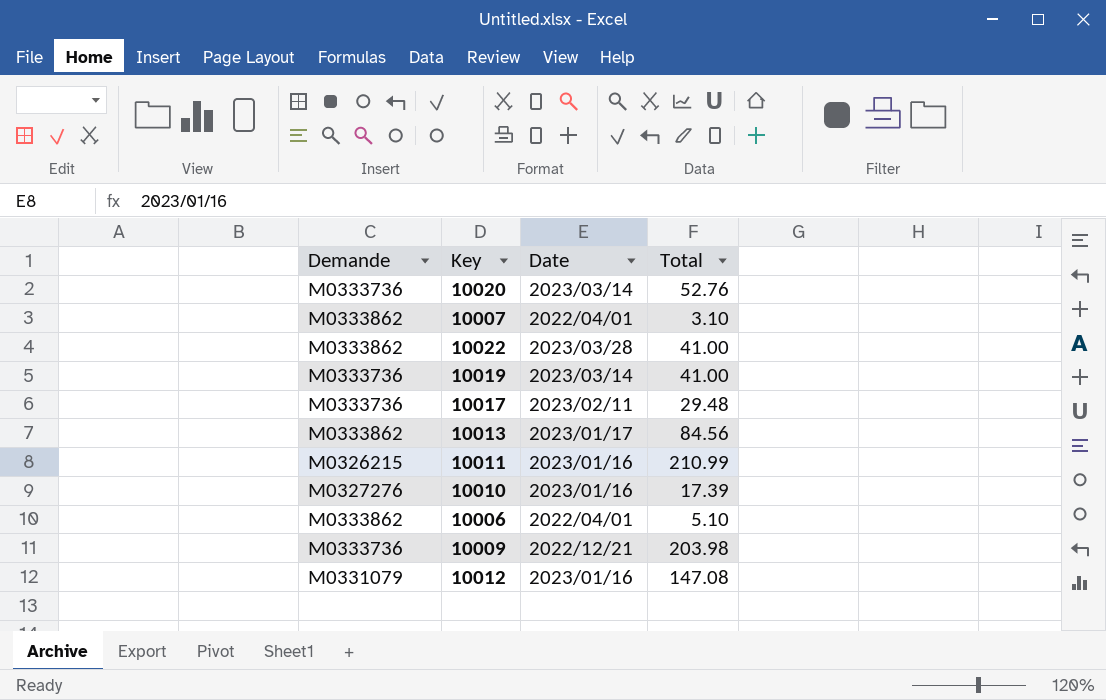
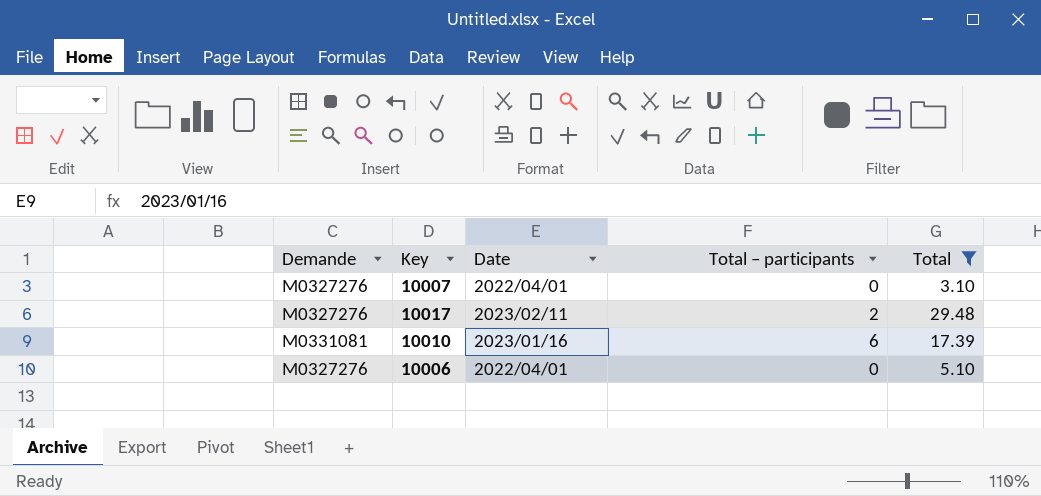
filter: none -> Total <= 29.48
column Total – participants | position: none -> 4
10007 | Demande: M0333862 -> M0327276
10017 | Demande: M0333736 -> M0327276
10010 | Demande: M0327276 -> M0331081
10006 | Demande: M0333862 -> M0327276

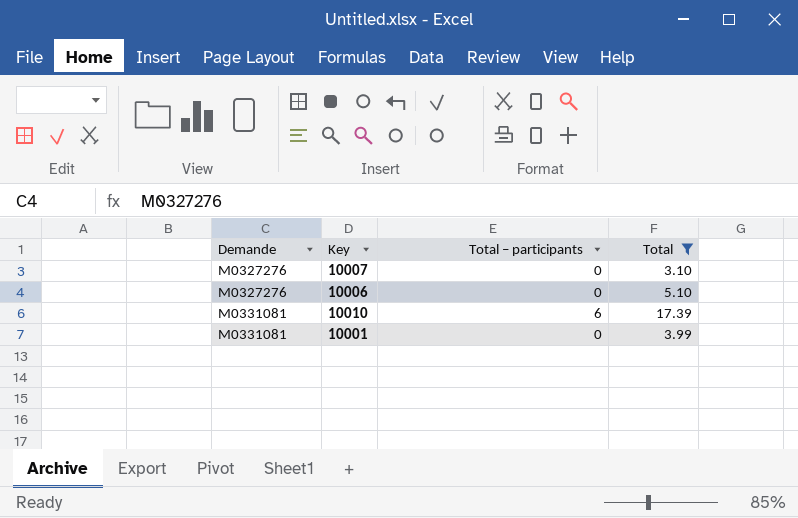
row order: none -> Demande ascending
column Date | position: 3 -> none
row 10017: M0327276 | 2023/02/11 | 2 | 29.48 -> none
row 10001: none -> M0331081 | 0 | 3.99

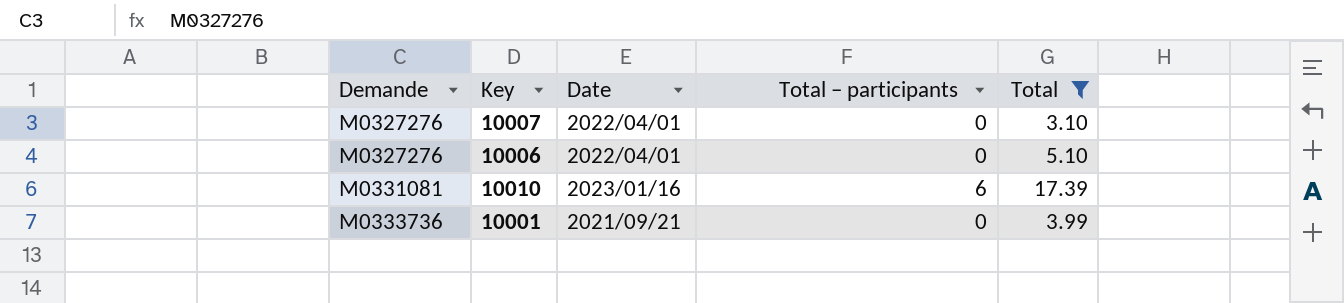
column Date | position: none -> 3
10001 | Demande: M0331081 -> M0333736

